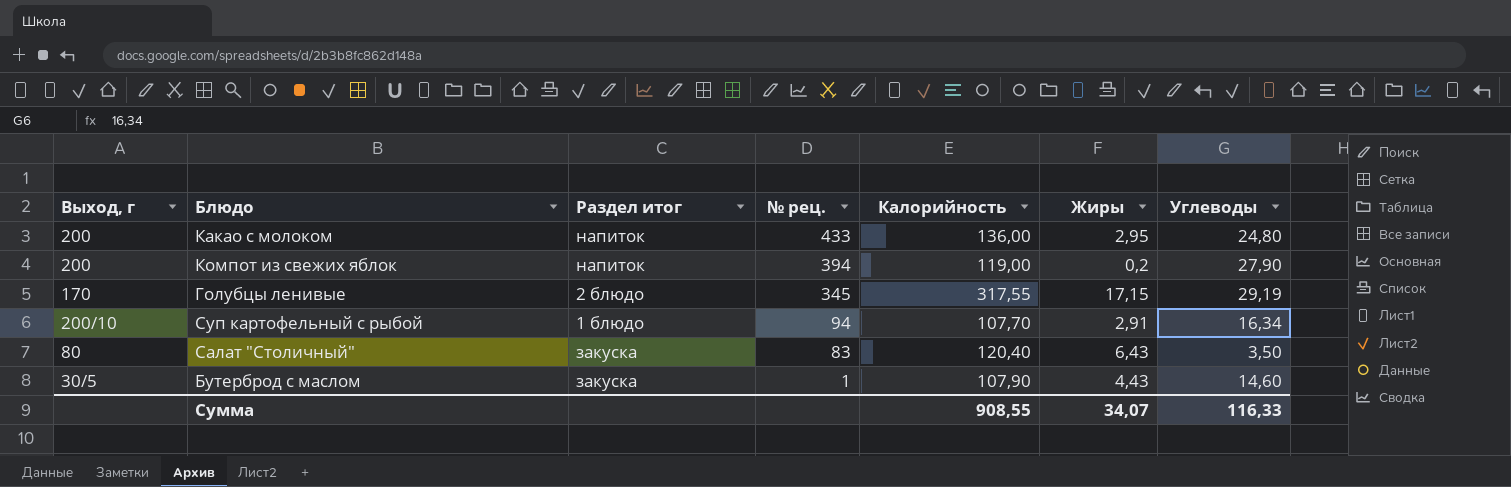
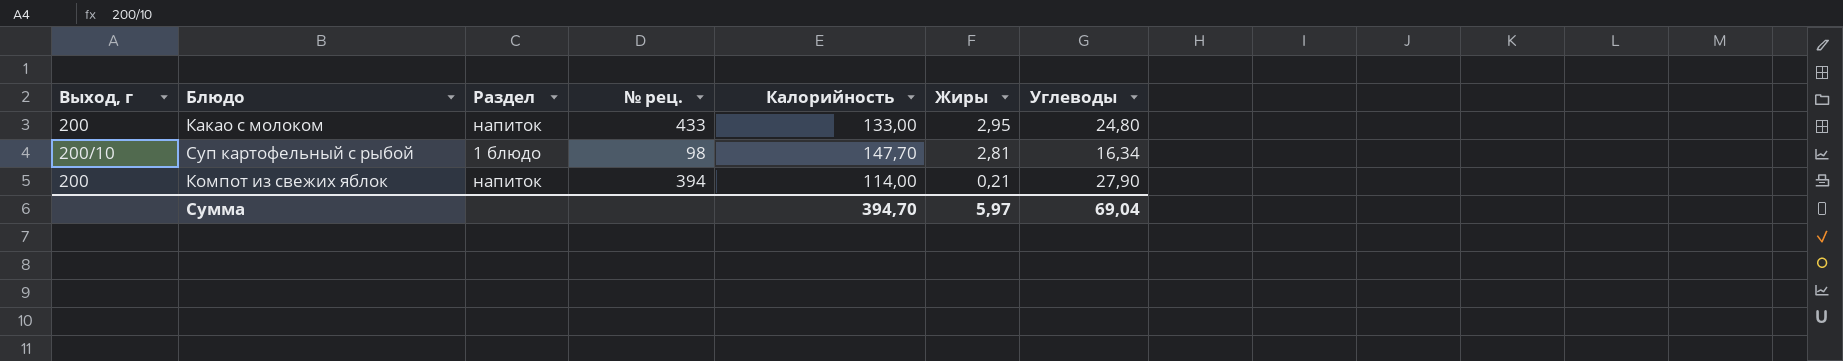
row order: № рец. descending -> Жиры descending
column name: Раздел итог -> Раздел
row Голубцы ленивые: 170 | 2 блюдо | 345 | 317,55 | 17,15 | 29,19 -> none
row Салат "Столичный": 80 | закуска | 83 | 120,40 | 6,43 | 3,50 -> none
row Бутерброд с маслом: 30/5 | закуска | 1 | 107,90 | 4,43 | 14,60 -> none
Какао с молоком | Калорийность: 136,00 -> 133,00
Суп картофельный с рыбой | № рец.: 94 -> 98
Суп картофельный с рыбой | Калорийность: 107,70 -> 147,70
Суп картофельный с рыбой | Жиры: 2,91 -> 2,81
Компот из свежих яблок | Калорийность: 119,00 -> 114,00
Компот из свежих яблок | Жиры: 0,2 -> 0,21
Сумма | Калорийность: 908,55 -> 394,70
Сумма | Жиры: 34,07 -> 5,97
Сумма | Углеводы: 116,33 -> 69,04

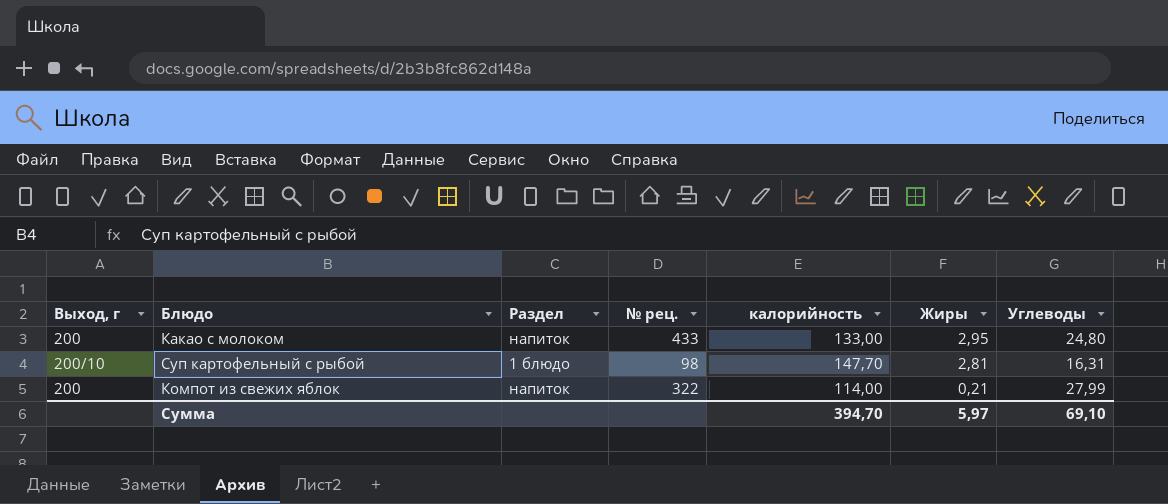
column name: Калорийность -> калорийность
Суп картофельный с рыбой | Углеводы: 16,34 -> 16,31
Компот из свежих яблок | № рец.: 394 -> 322
Компот из свежих яблок | Углеводы: 27,90 -> 27,99
Сумма | Углеводы: 69,04 -> 69,10

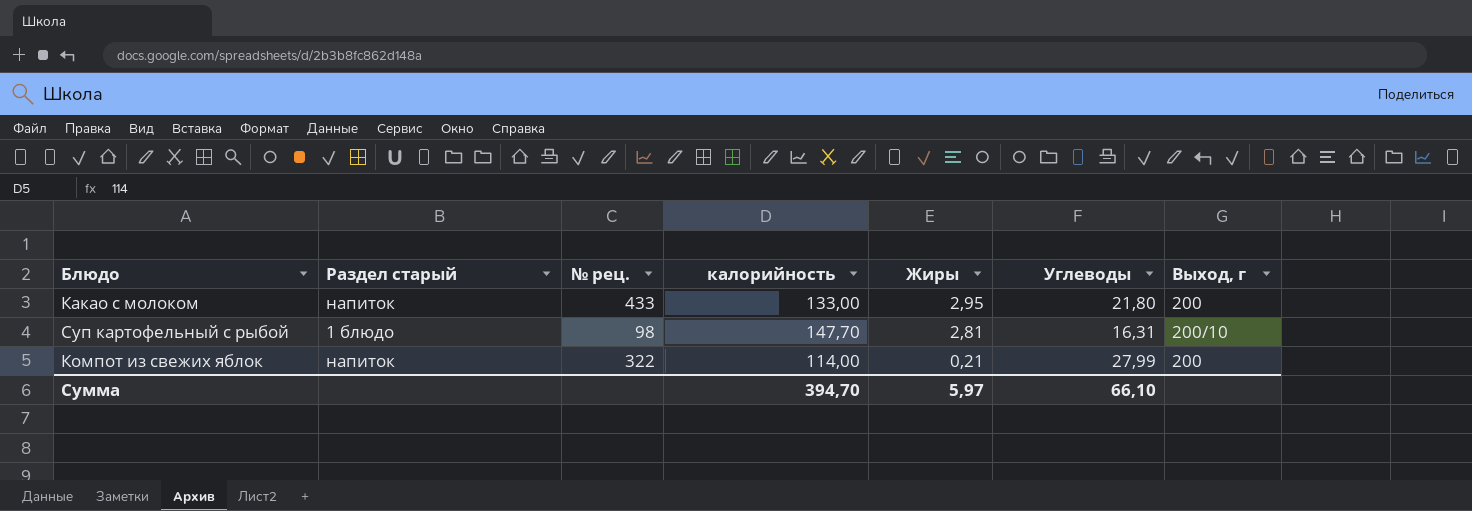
column name: Раздел -> Раздел старый
column Выход, г | position: 1 -> 7
Какао с молоком | Углеводы: 24,80 -> 21,80
Сумма | Углеводы: 69,10 -> 66,10

